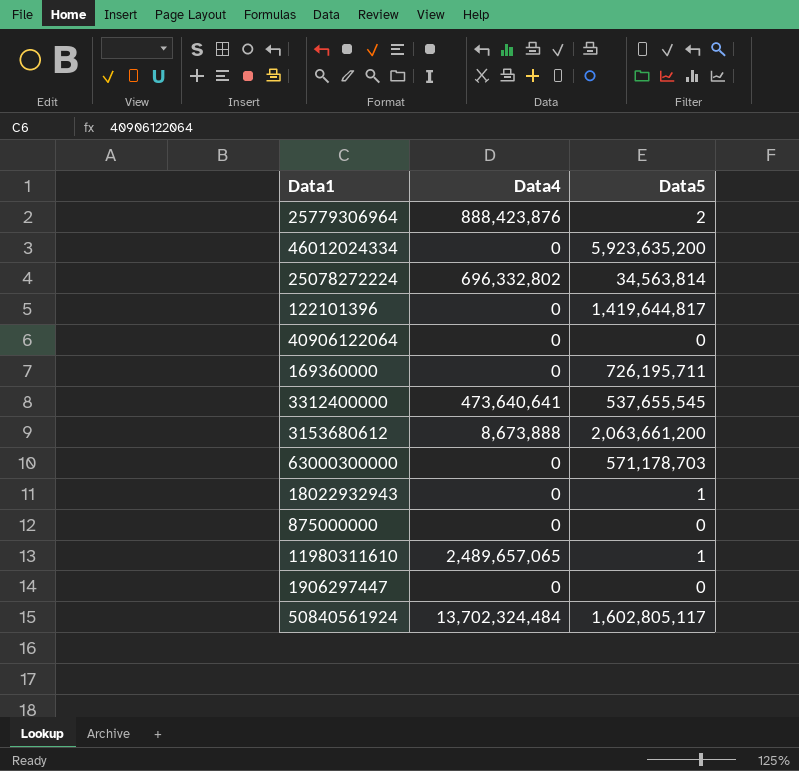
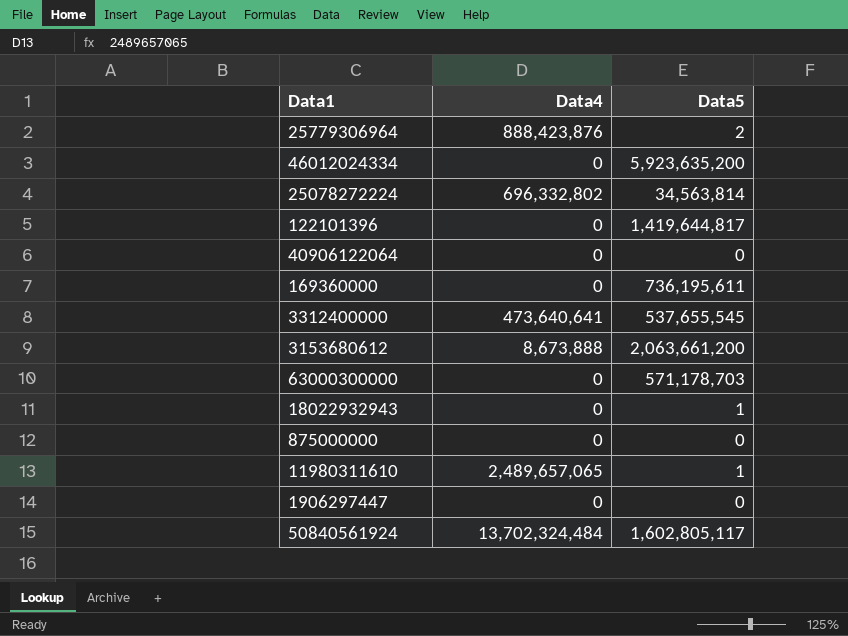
169360000 | Data5: 726,195,711 -> 736,195,611

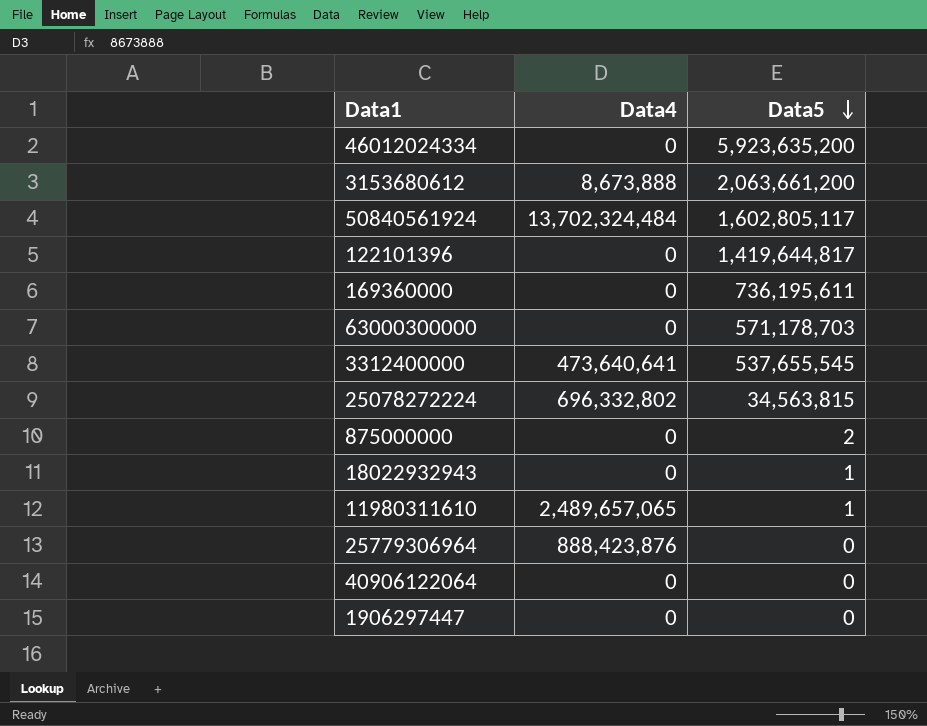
row order: none -> Data5 descending
25078272224 | Data5: 34,563,814 -> 34,563,815
875000000 | Data5: 0 -> 2
25779306964 | Data5: 2 -> 0

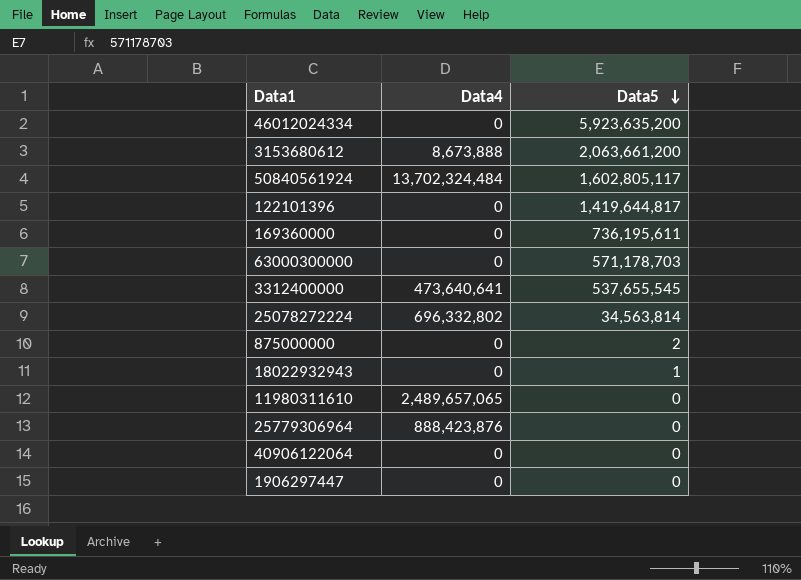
25078272224 | Data5: 34,563,815 -> 34,563,814
11980311610 | Data5: 1 -> 0

